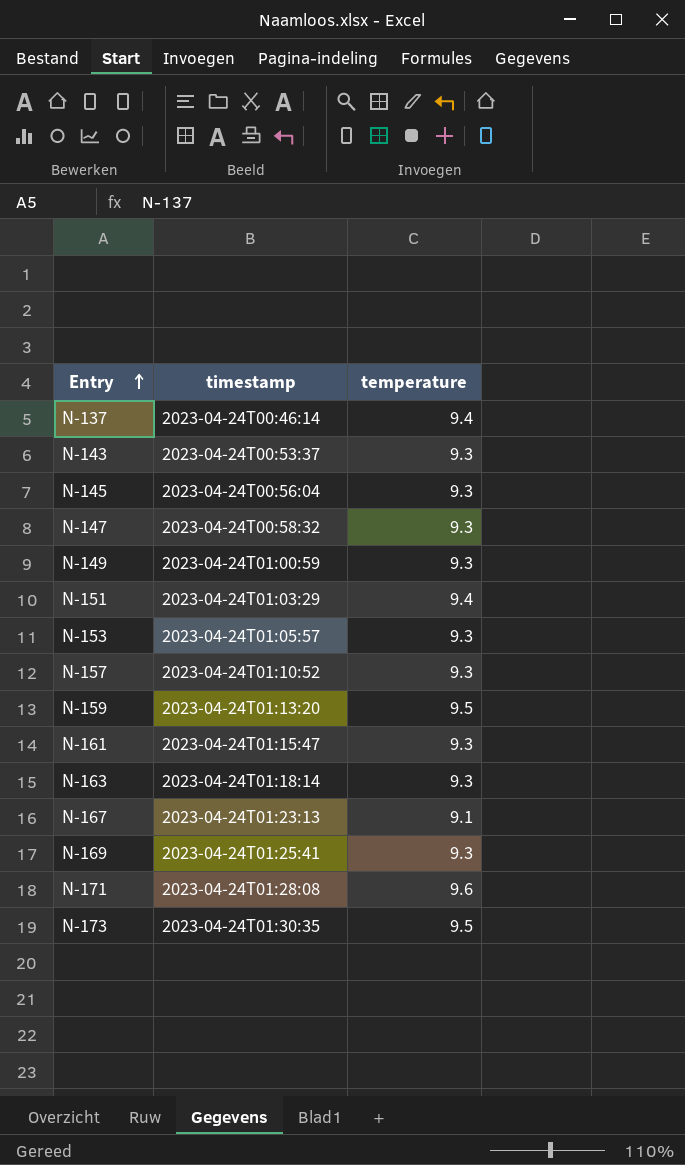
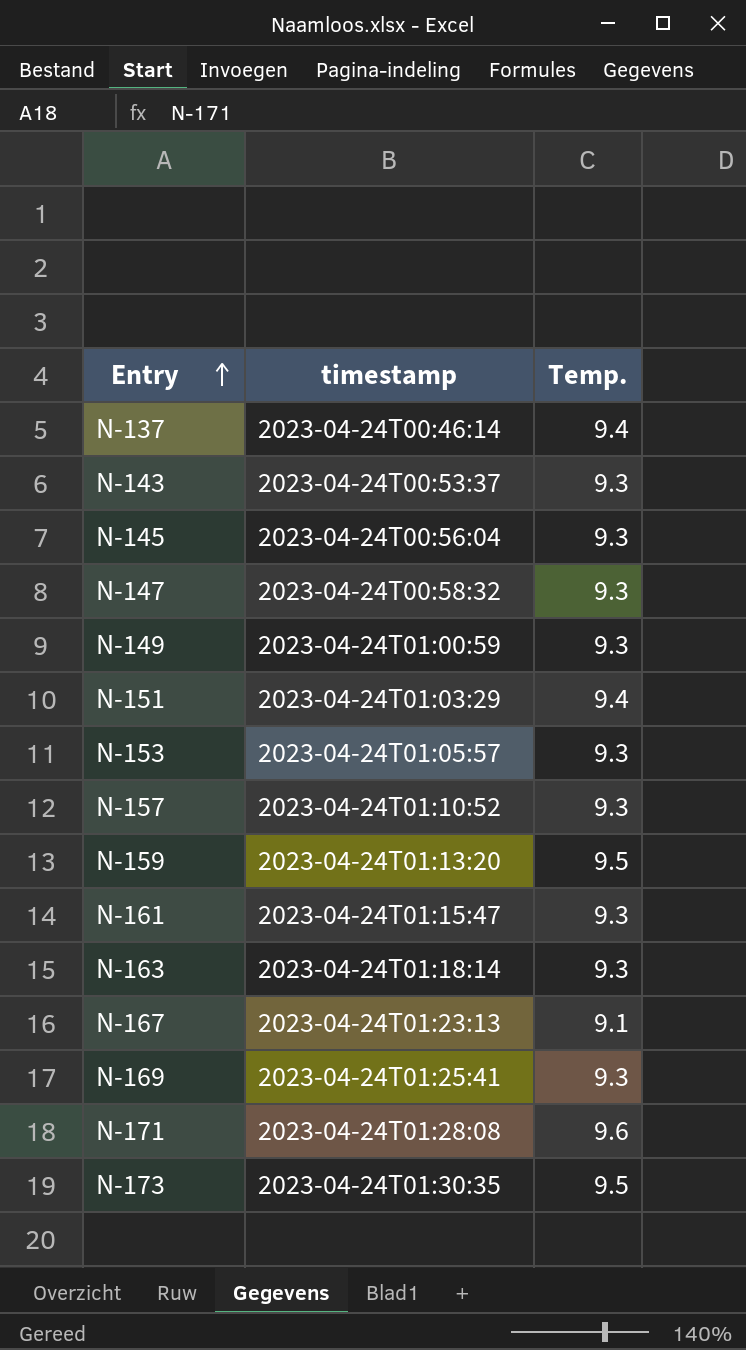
column name: temperature -> Temp.

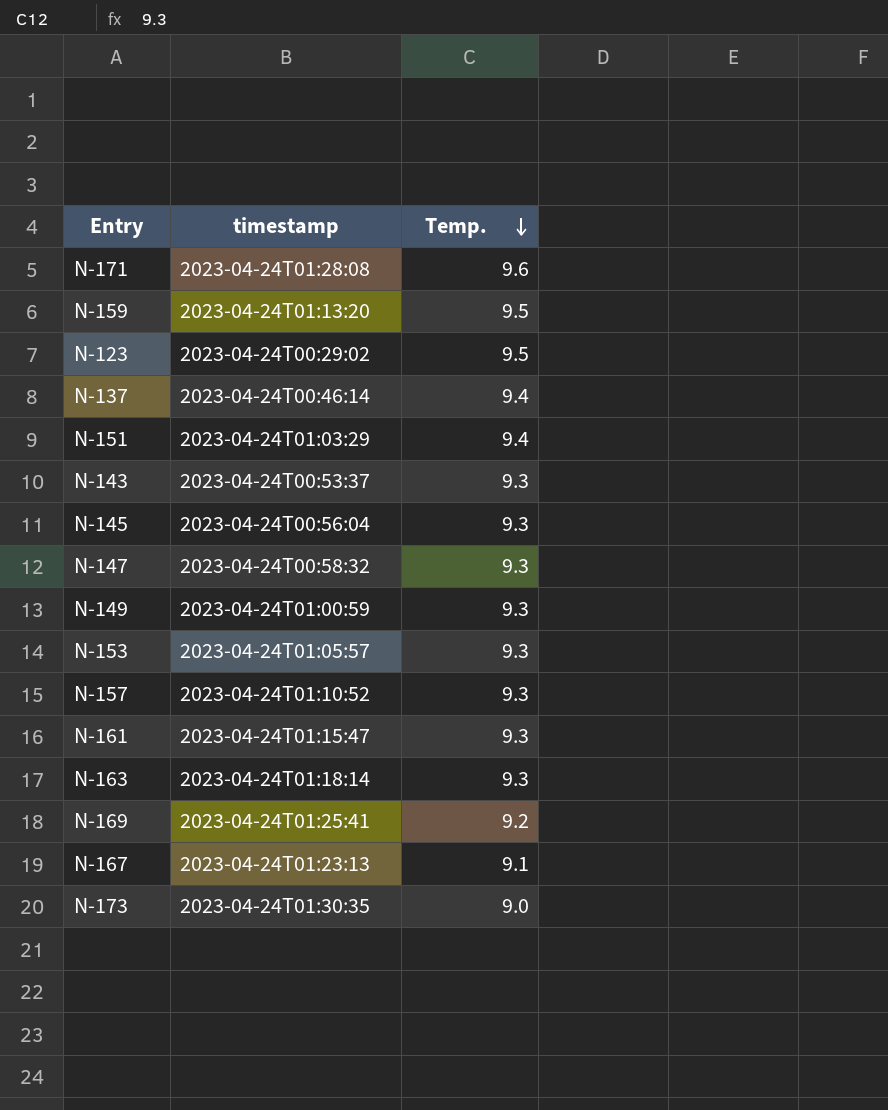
row order: Entry ascending -> Temp. descending
row N-123: none -> 2023-04-24T00:29:02 | 9.5
N-169 | Temp.: 9.3 -> 9.2
N-173 | Temp.: 9.5 -> 9.0

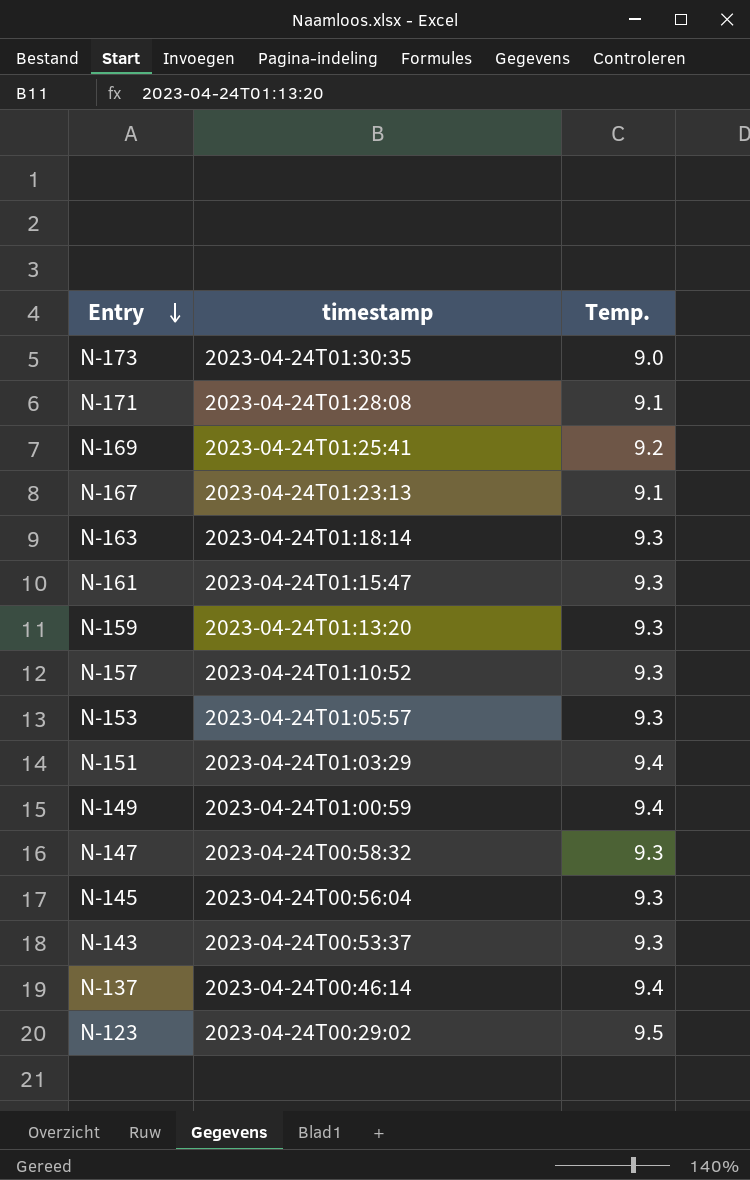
row order: Temp. descending -> Entry descending
N-171 | Temp.: 9.6 -> 9.1
N-159 | Temp.: 9.5 -> 9.3
N-149 | Temp.: 9.3 -> 9.4

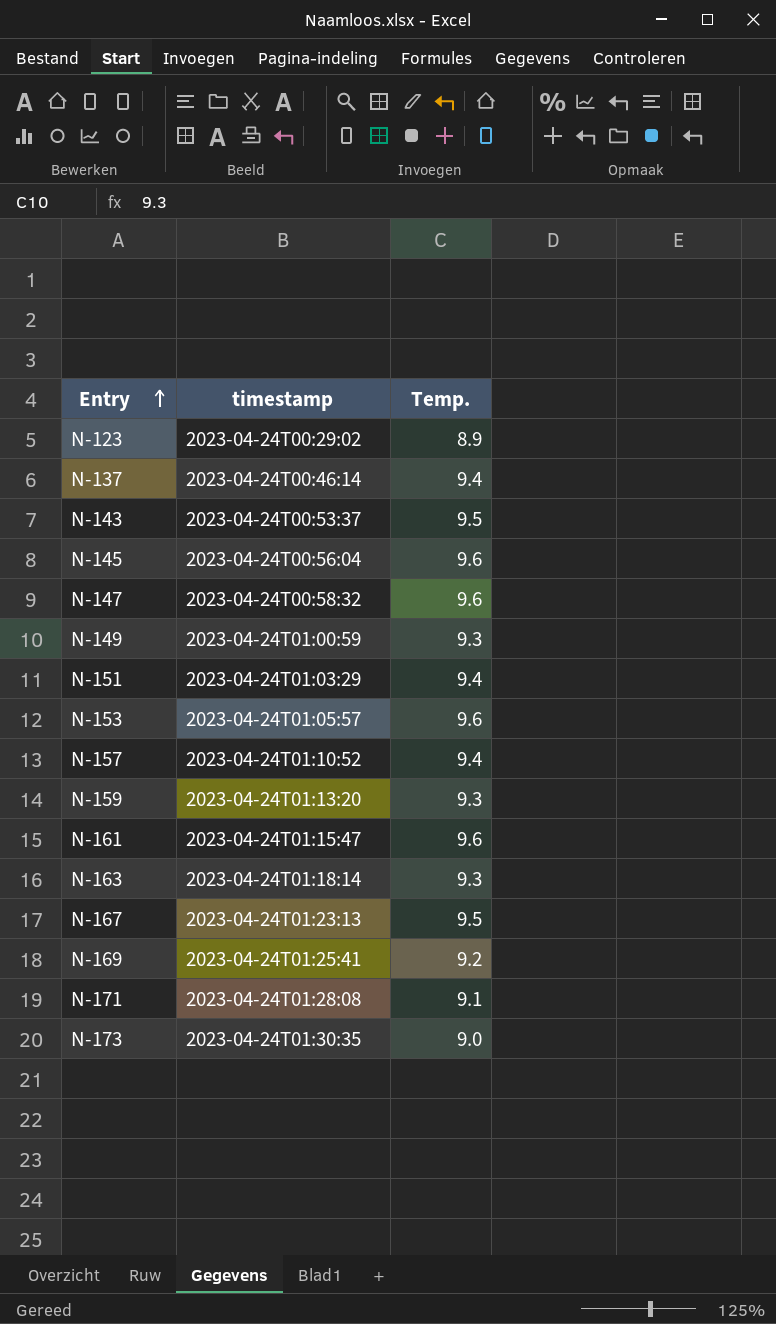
row order: Entry descending -> Entry ascending
N-123 | Temp.: 9.5 -> 8.9
N-143 | Temp.: 9.3 -> 9.5
N-145 | Temp.: 9.3 -> 9.6
N-147 | Temp.: 9.3 -> 9.6
N-149 | Temp.: 9.4 -> 9.3
N-153 | Temp.: 9.3 -> 9.6
N-157 | Temp.: 9.3 -> 9.4
N-161 | Temp.: 9.3 -> 9.6
N-167 | Temp.: 9.1 -> 9.5

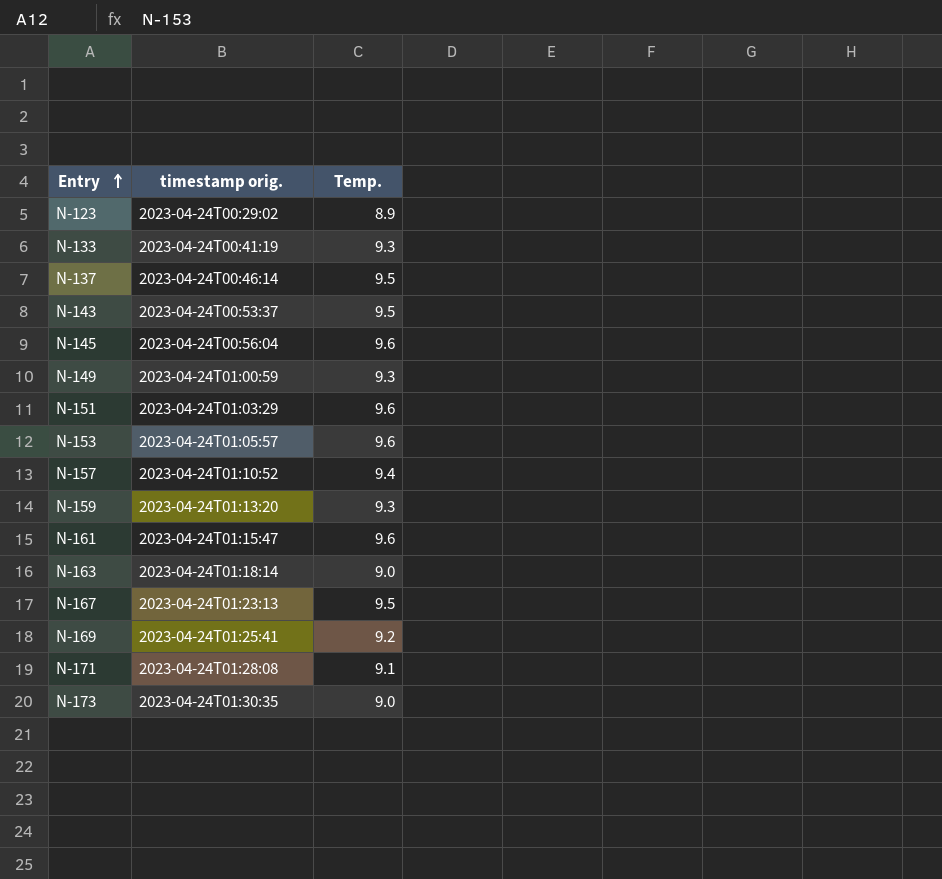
column name: timestamp -> timestamp orig.
row N-147: 2023-04-24T00:58:32 | 9.6 -> none
row N-133: none -> 2023-04-24T00:41:19 | 9.3
N-137 | Temp.: 9.4 -> 9.5
N-151 | Temp.: 9.4 -> 9.6
N-163 | Temp.: 9.3 -> 9.0

